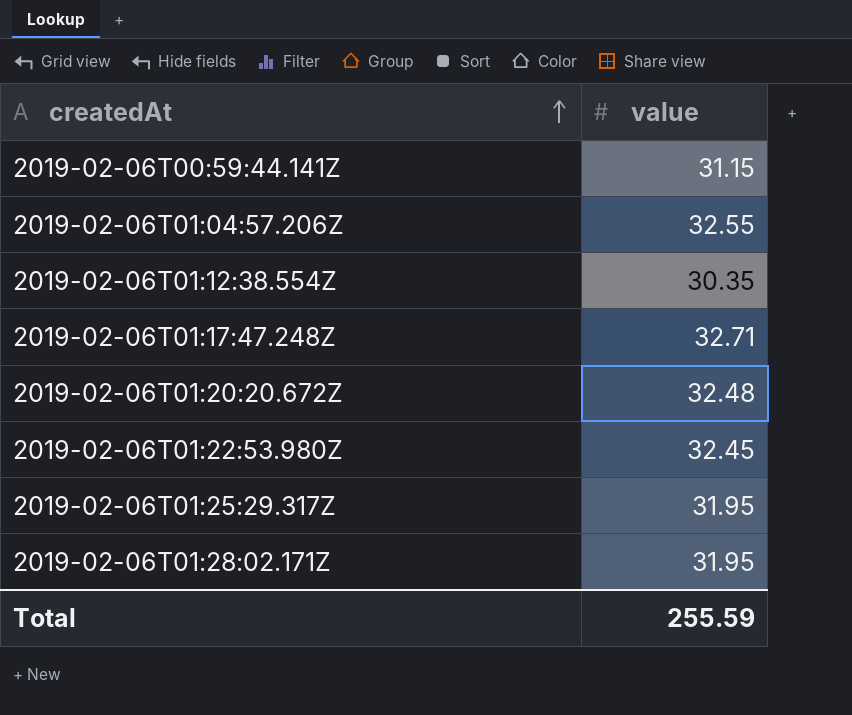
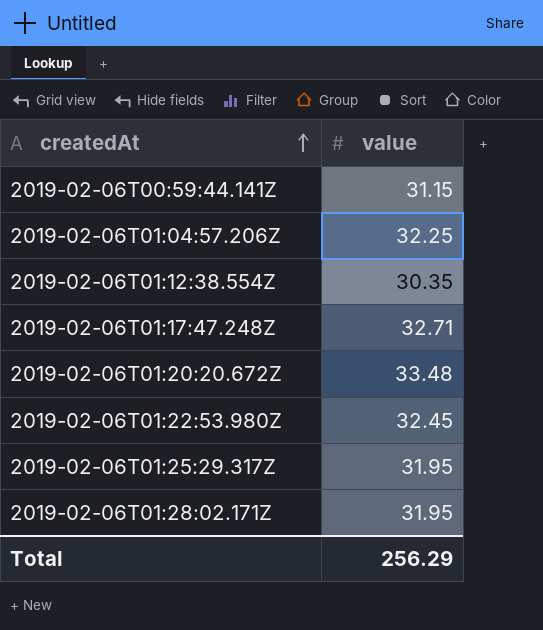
2019-02-06T01:04:57.206Z | value: 32.55 -> 32.25
2019-02-06T01:20:20.672Z | value: 32.48 -> 33.48
Total | value: 255.59 -> 256.29

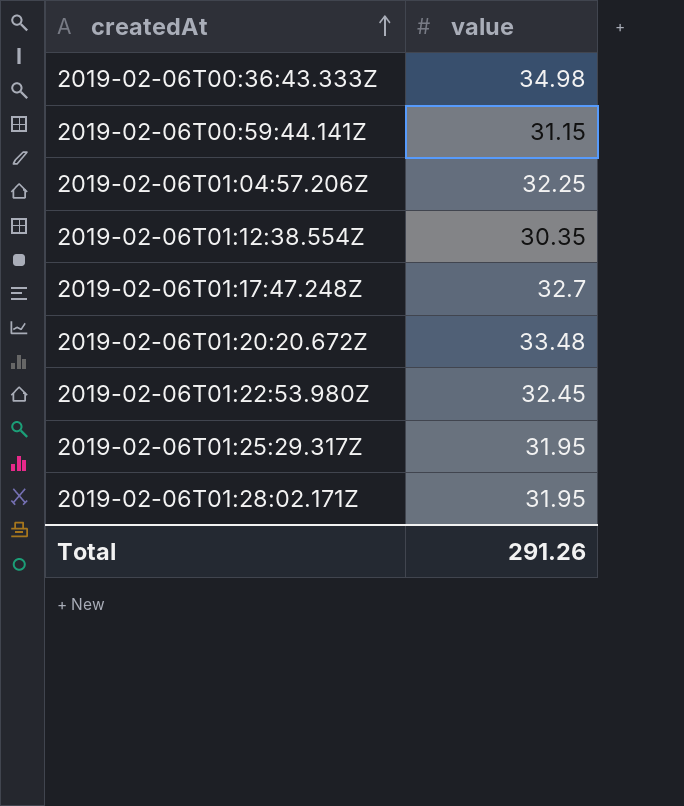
row 2019-02-06T00:36:43.333Z: none -> 34.98
2019-02-06T01:17:47.248Z | value: 32.71 -> 32.7
Total | value: 256.29 -> 291.26

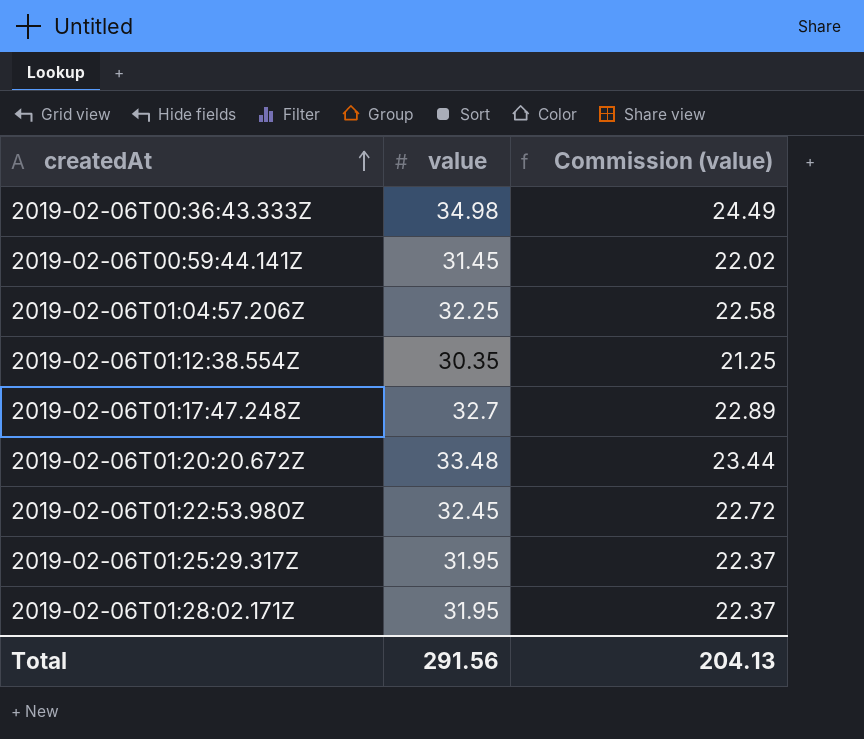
column Commission (value) | formula: none -> [value] * 0.7
2019-02-06T00:59:44.141Z | value: 31.15 -> 31.45
Total | value: 291.26 -> 291.56

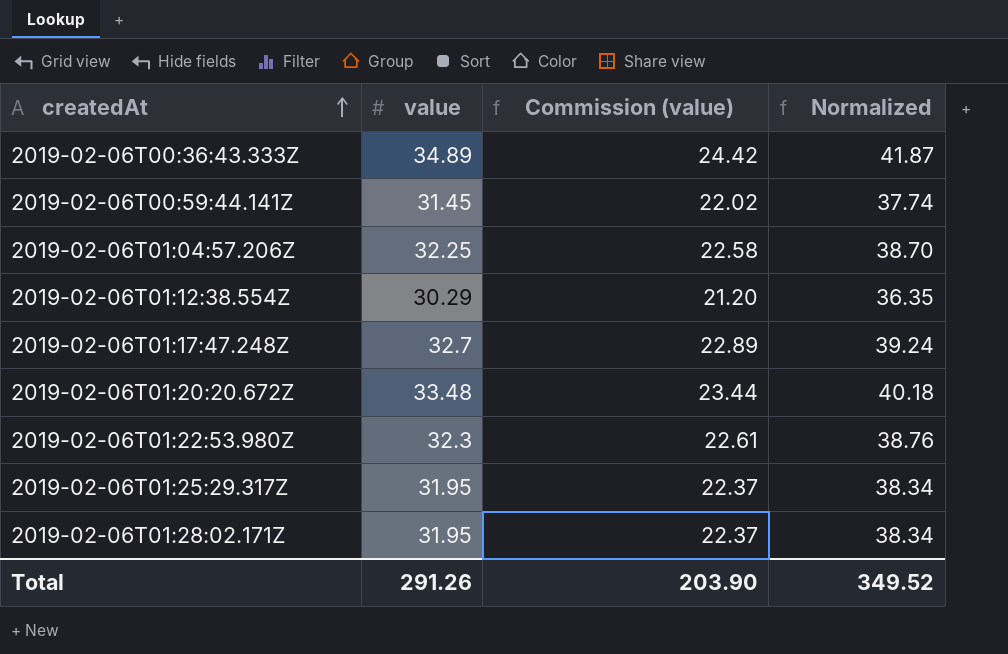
column Normalized | formula: none -> [value] * 1.2
2019-02-06T00:36:43.333Z | value: 34.98 -> 34.89
2019-02-06T00:36:43.333Z | Commission (value): 24.49 -> 24.42
2019-02-06T01:12:38.554Z | value: 30.35 -> 30.29
2019-02-06T01:12:38.554Z | Commission (value): 21.25 -> 21.20
2019-02-06T01:22:53.980Z | value: 32.45 -> 32.3
2019-02-06T01:22:53.980Z | Commission (value): 22.72 -> 22.61
Total | value: 291.56 -> 291.26
Total | Commission (value): 204.13 -> 203.90

